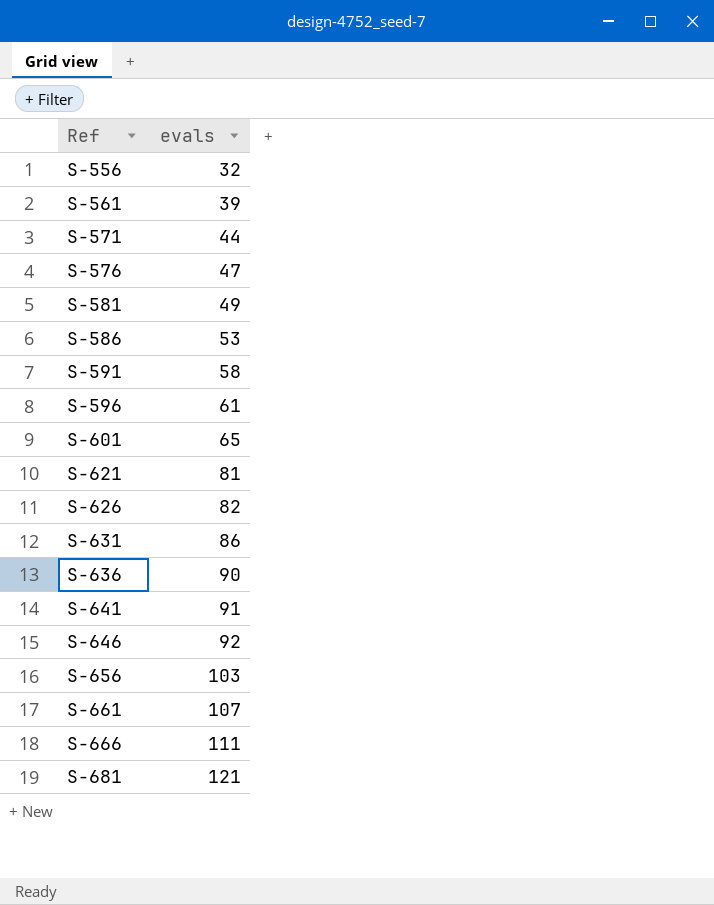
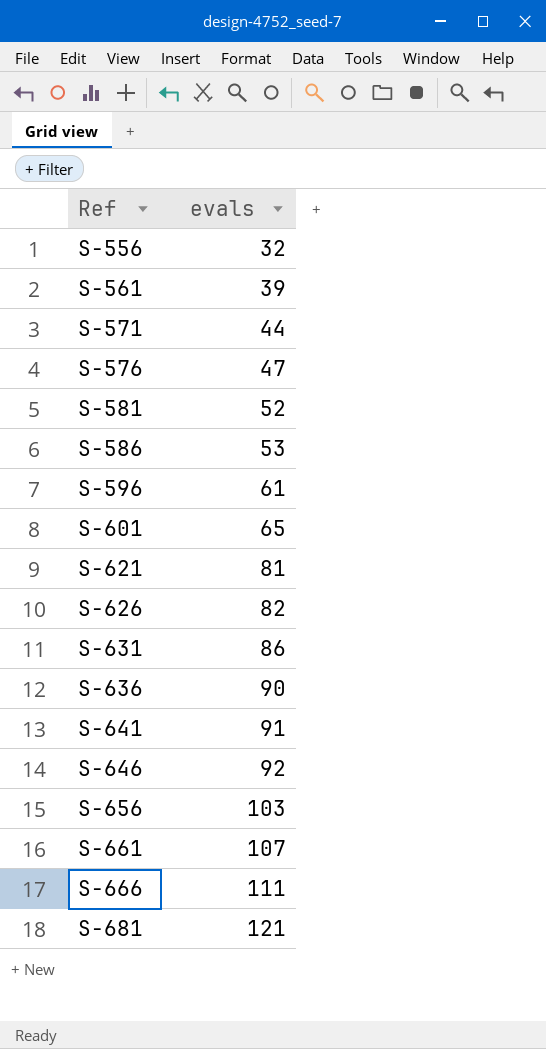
row S-591: 58 -> none
S-581 | evals: 49 -> 52

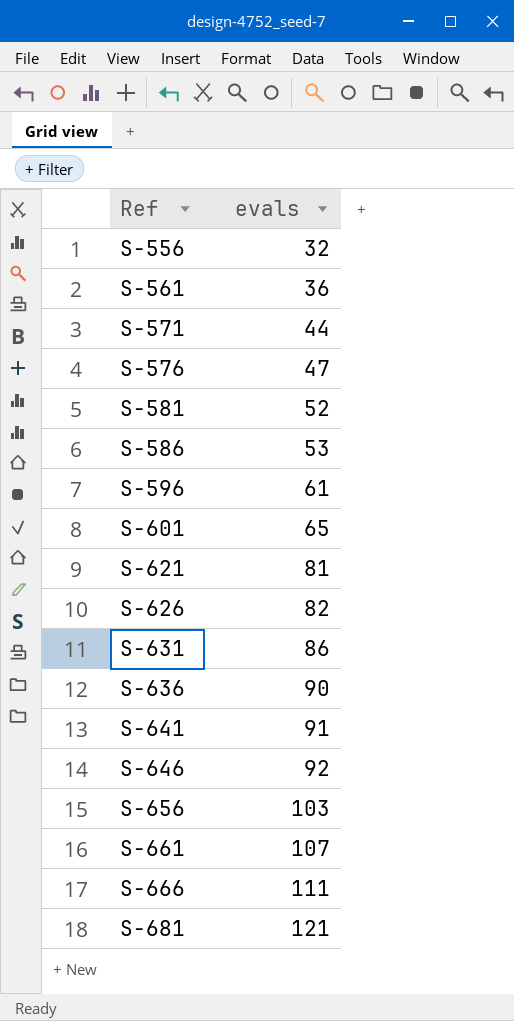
S-561 | evals: 39 -> 36

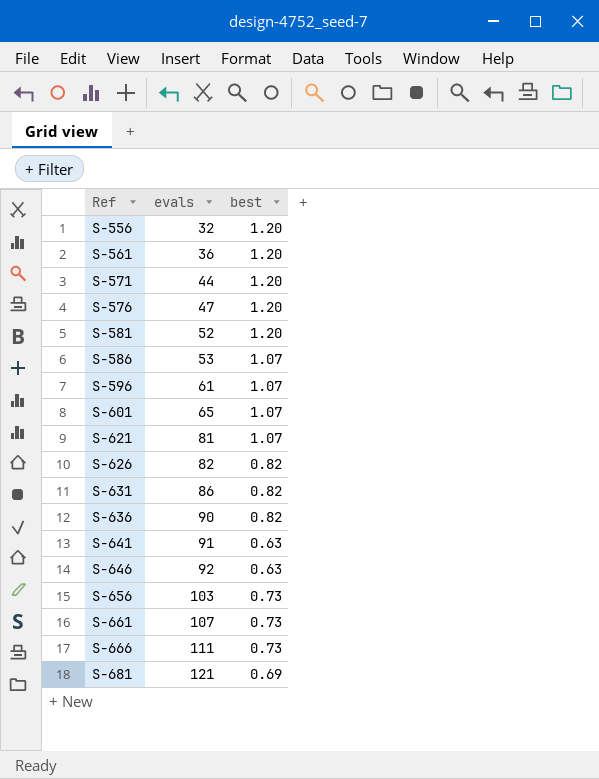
column best | position: none -> 3

